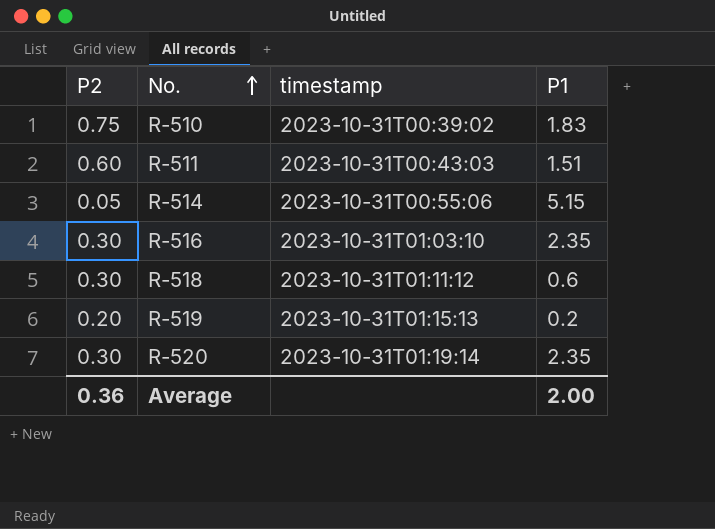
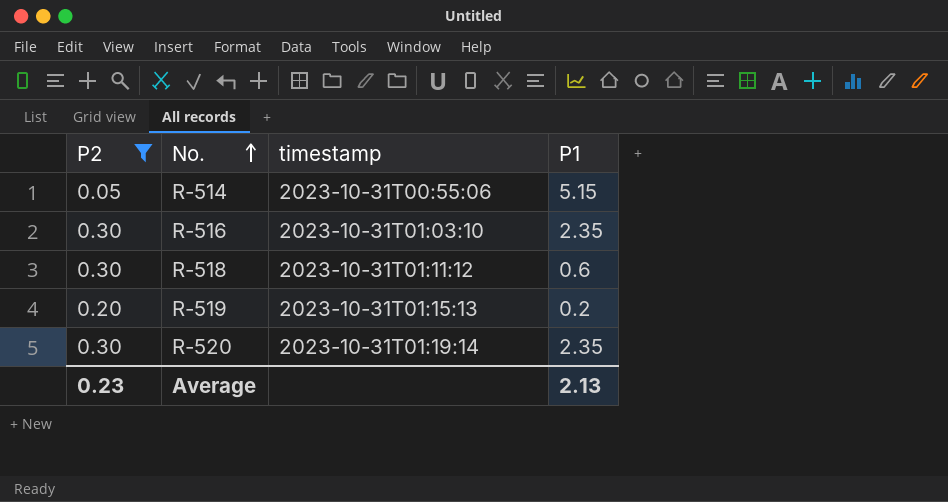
filter: none -> P2 <= 0.30
Average | P2: 0.36 -> 0.23
Average | P1: 2.00 -> 2.13

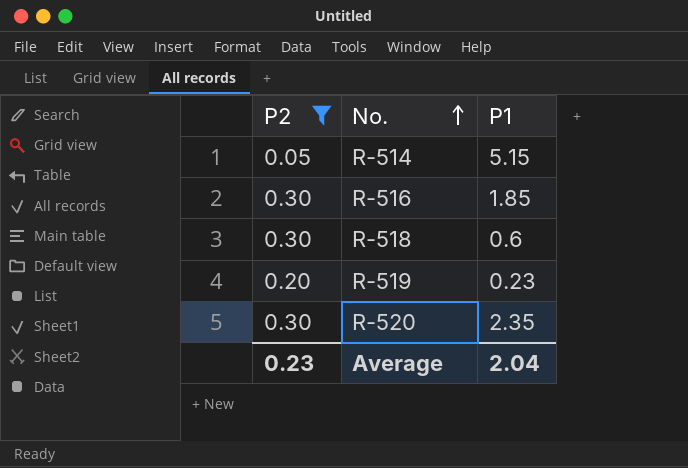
column timestamp | position: 3 -> none
R-516 | P1: 2.35 -> 1.85
R-519 | P1: 0.2 -> 0.23
Average | P1: 2.13 -> 2.04

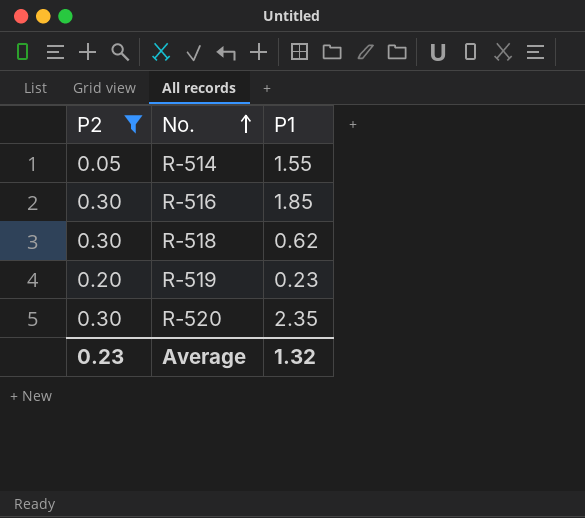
R-514 | P1: 5.15 -> 1.55
R-518 | P1: 0.6 -> 0.62
Average | P1: 2.04 -> 1.32

